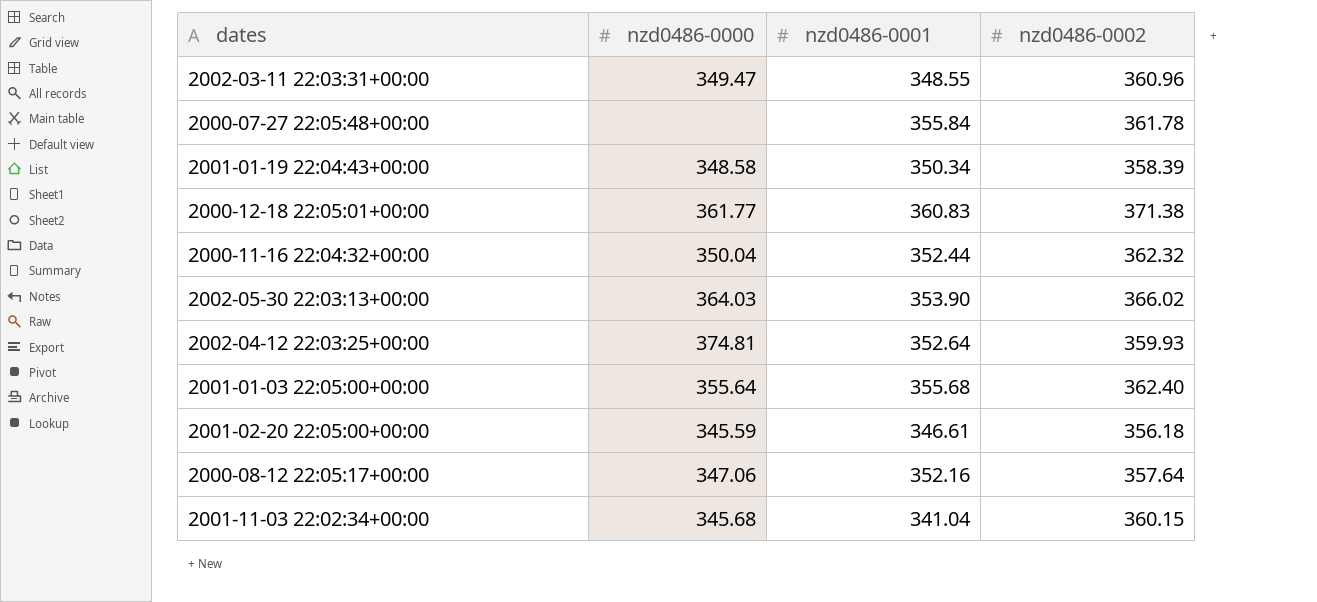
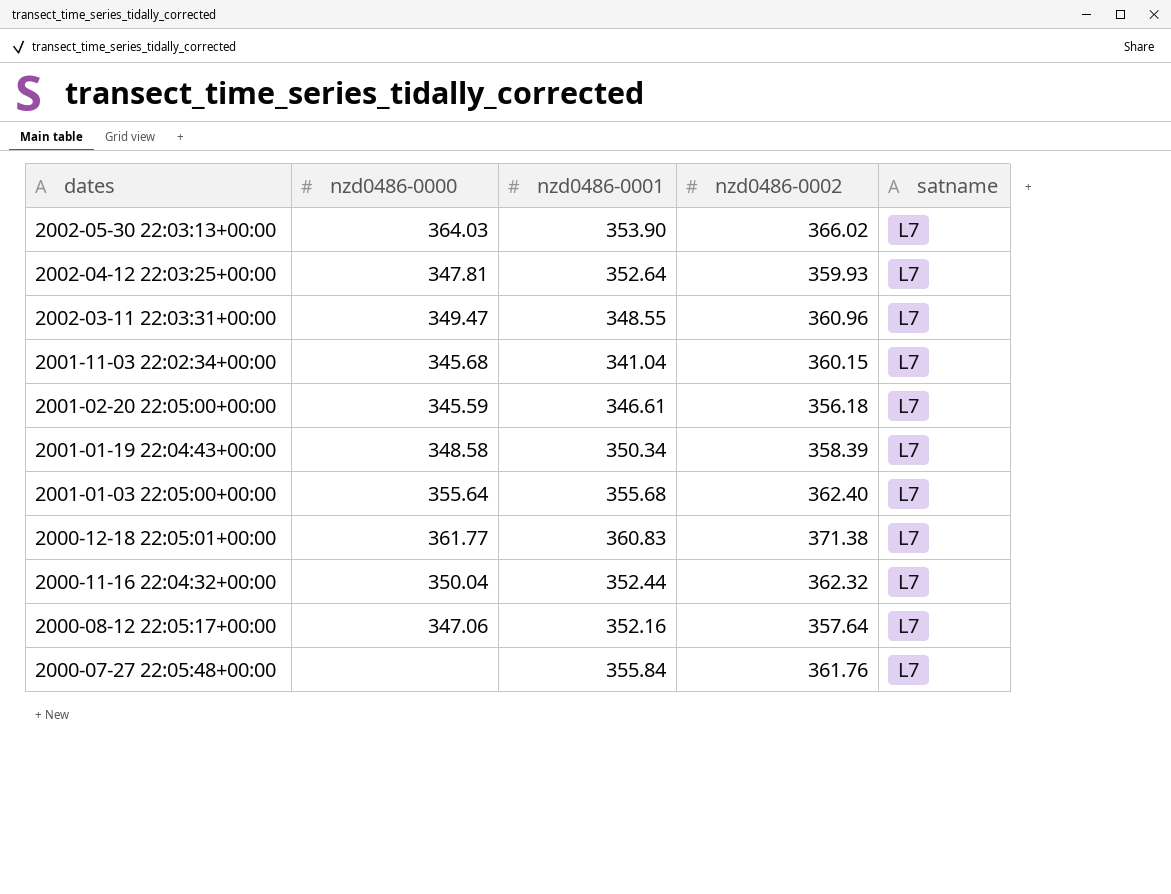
row order: none -> dates descending
column satname | position: none -> 5
2002-04-12 22:03:25+00:00 | nzd0486-0000: 374.81 -> 347.81
2000-07-27 22:05:48+00:00 | nzd0486-0002: 361.78 -> 361.76

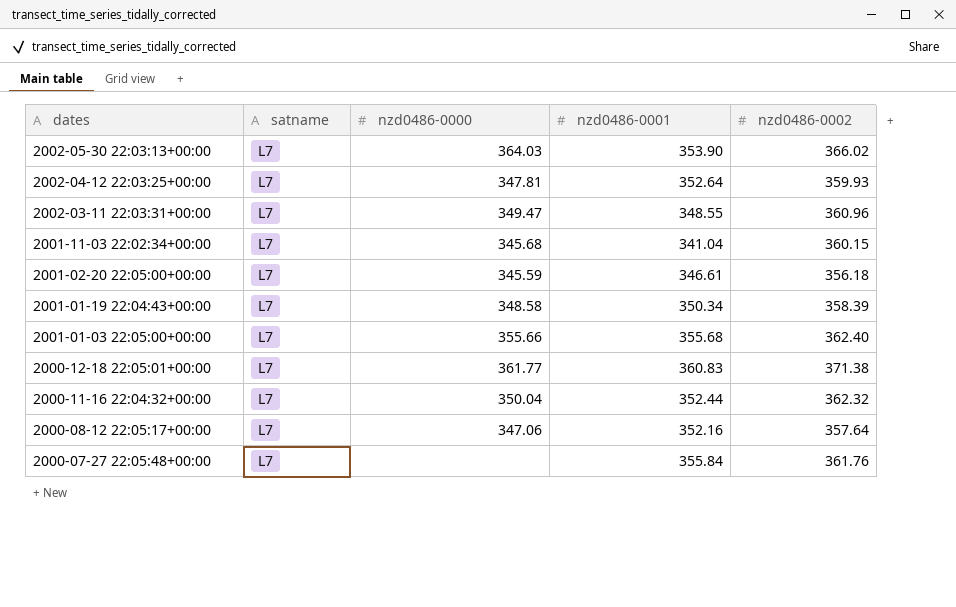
column satname | position: 5 -> 2
2001-01-03 22:05:00+00:00 | nzd0486-0000: 355.64 -> 355.66

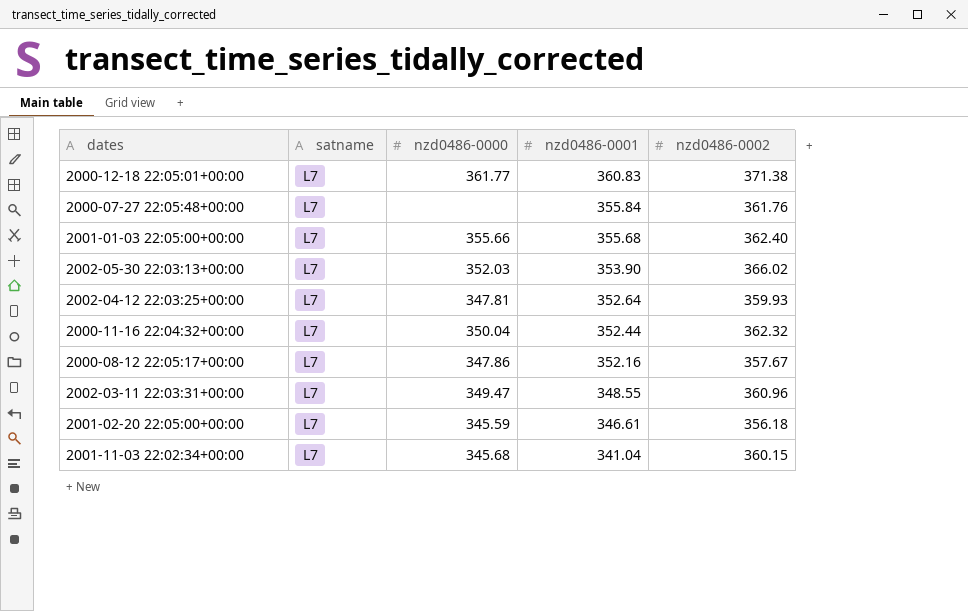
row order: dates descending -> nzd0486-0001 descending
row 2001-01-19 22:04:43+00:00: L7 | 348.58 | 350.34 | 358.39 -> none
2002-05-30 22:03:13+00:00 | nzd0486-0000: 364.03 -> 352.03
2000-08-12 22:05:17+00:00 | nzd0486-0000: 347.06 -> 347.86
2000-08-12 22:05:17+00:00 | nzd0486-0002: 357.64 -> 357.67

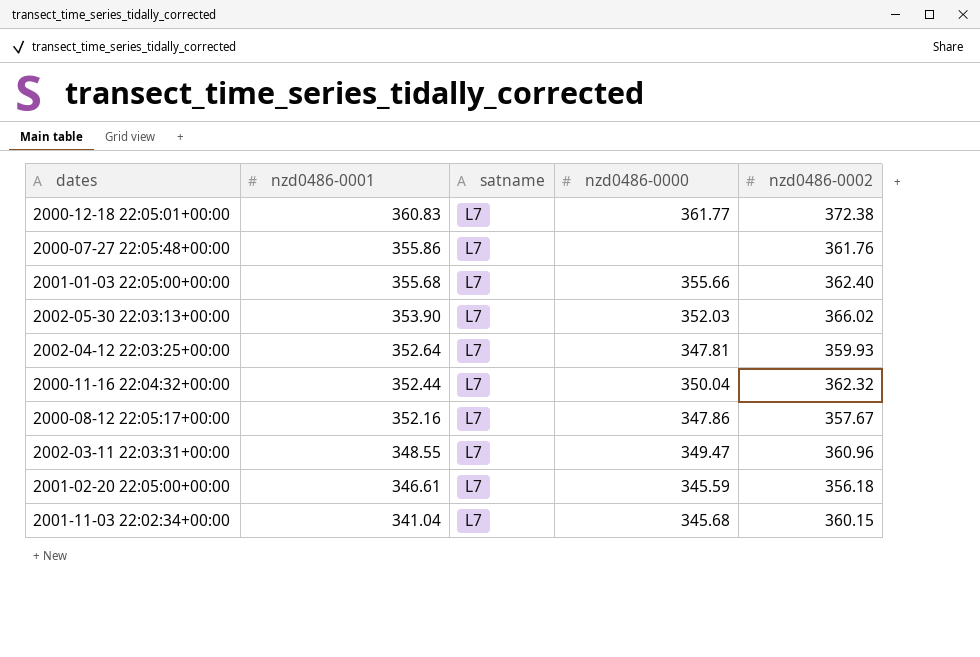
column nzd0486-0001 | position: 4 -> 2
2000-12-18 22:05:01+00:00 | nzd0486-0002: 371.38 -> 372.38
2000-07-27 22:05:48+00:00 | nzd0486-0001: 355.84 -> 355.86

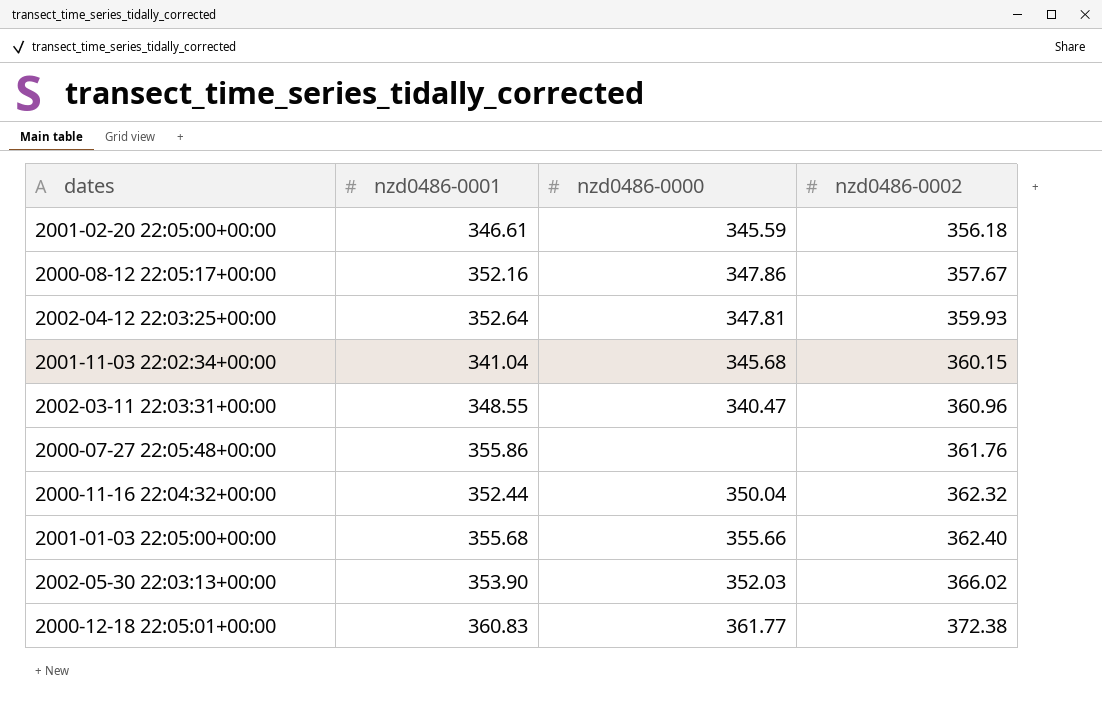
row order: nzd0486-0001 descending -> nzd0486-0002 ascending
column satname | position: 3 -> none
2002-03-11 22:03:31+00:00 | nzd0486-0000: 349.47 -> 340.47

